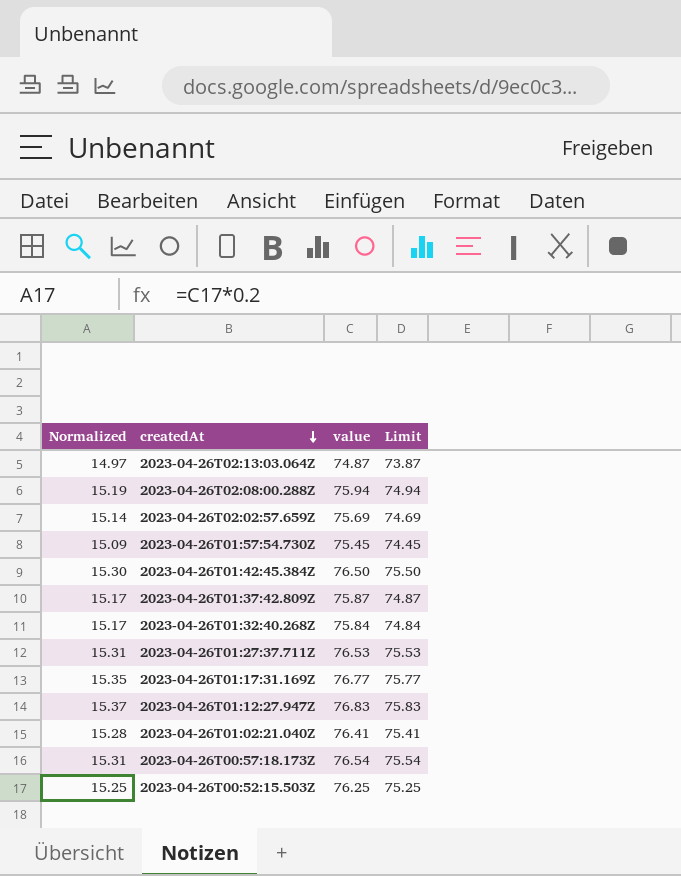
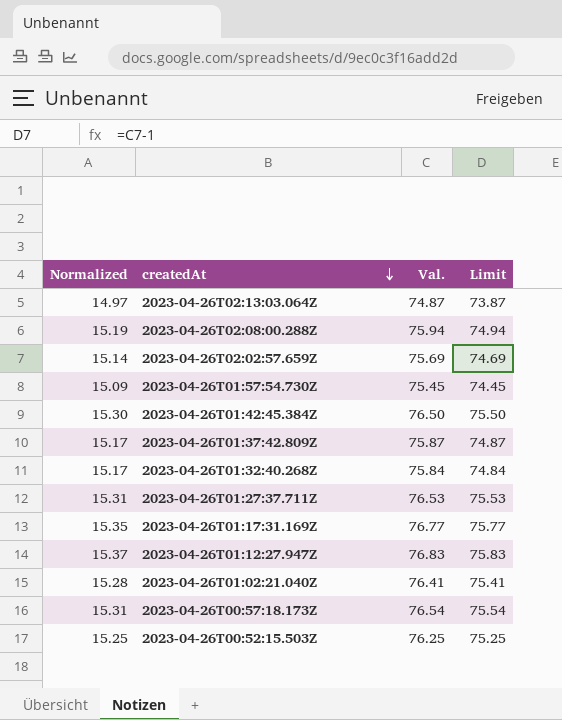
column name: value -> Val.

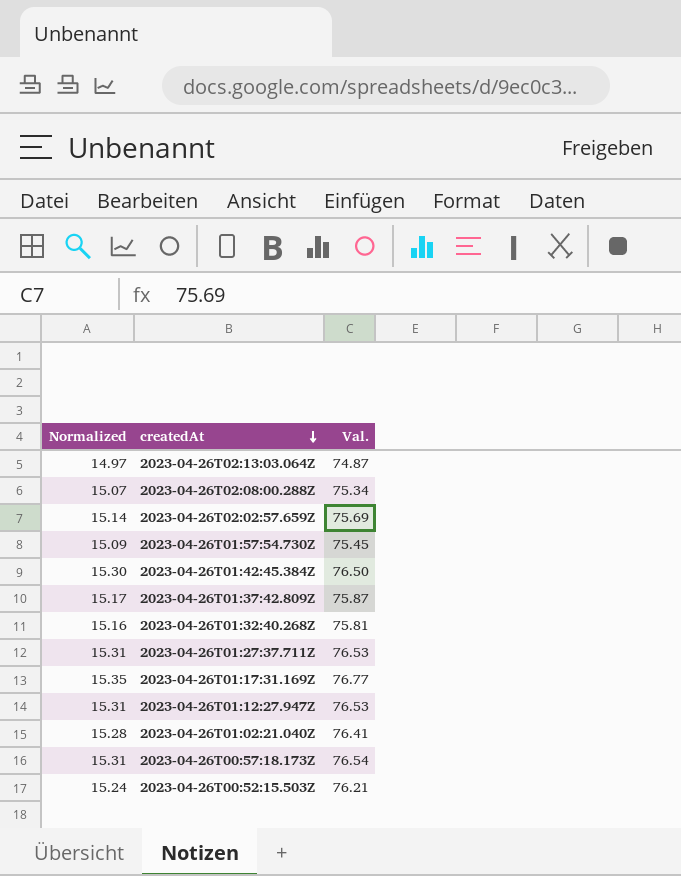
column Limit | formula: [Val.] - 1 -> none
2023-04-26T02:08:00.288Z | Normalized: 15.19 -> 15.07
2023-04-26T02:08:00.288Z | Val.: 75.94 -> 75.34
2023-04-26T01:32:40.268Z | Normalized: 15.17 -> 15.16
2023-04-26T01:32:40.268Z | Val.: 75.84 -> 75.81
2023-04-26T01:12:27.947Z | Normalized: 15.37 -> 15.31
2023-04-26T01:12:27.947Z | Val.: 76.83 -> 76.53
2023-04-26T00:52:15.503Z | Normalized: 15.25 -> 15.24
2023-04-26T00:52:15.503Z | Val.: 76.25 -> 76.21

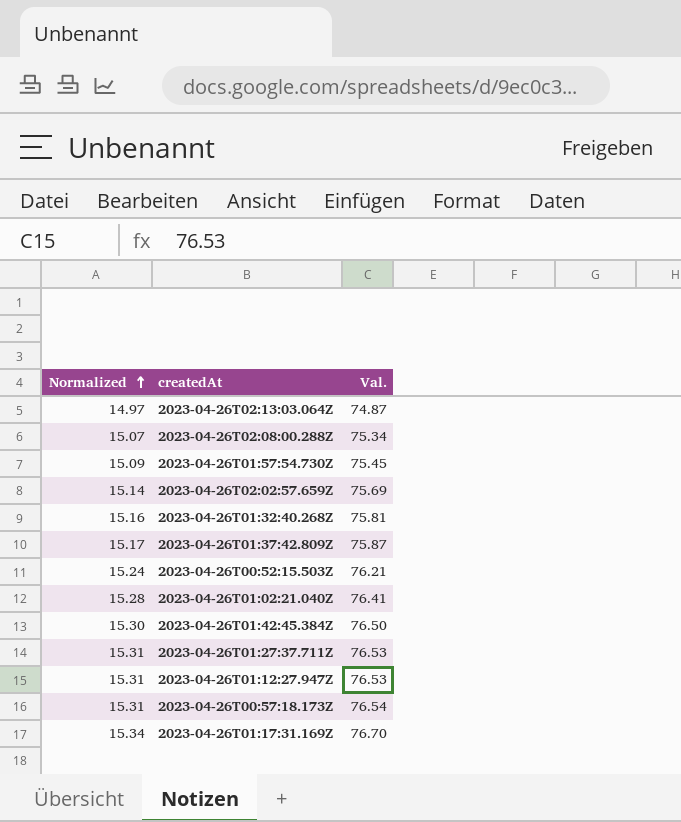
row order: createdAt descending -> Normalized ascending
2023-04-26T01:17:31.169Z | Normalized: 15.35 -> 15.34
2023-04-26T01:17:31.169Z | Val.: 76.77 -> 76.70

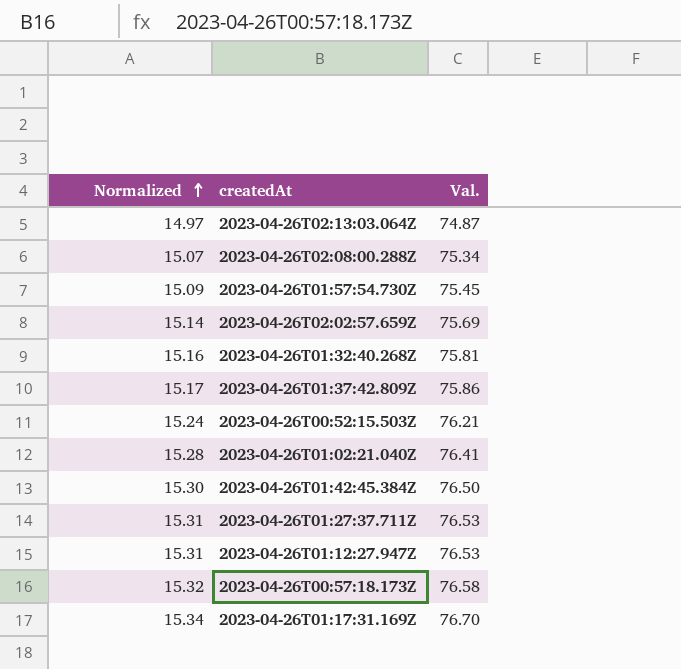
2023-04-26T01:37:42.809Z | Val.: 75.87 -> 75.86
2023-04-26T00:57:18.173Z | Normalized: 15.31 -> 15.32
2023-04-26T00:57:18.173Z | Val.: 76.54 -> 76.58

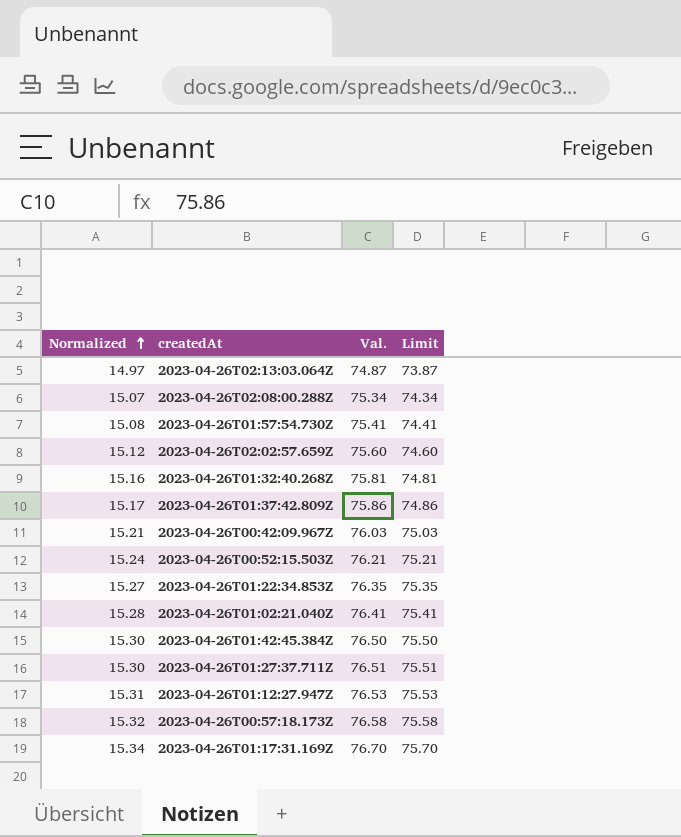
column Limit | formula: none -> [Val.] - 1
2023-04-26T01:57:54.730Z | Normalized: 15.09 -> 15.08
2023-04-26T01:57:54.730Z | Val.: 75.45 -> 75.41
2023-04-26T02:02:57.659Z | Normalized: 15.14 -> 15.12
2023-04-26T02:02:57.659Z | Val.: 75.69 -> 75.60
row 2023-04-26T00:42:09.967Z: none -> 15.21 | 76.03 | 75.03
row 2023-04-26T01:22:34.853Z: none -> 15.27 | 76.35 | 75.35
2023-04-26T01:27:37.711Z | Normalized: 15.31 -> 15.30
2023-04-26T01:27:37.711Z | Val.: 76.53 -> 76.51

